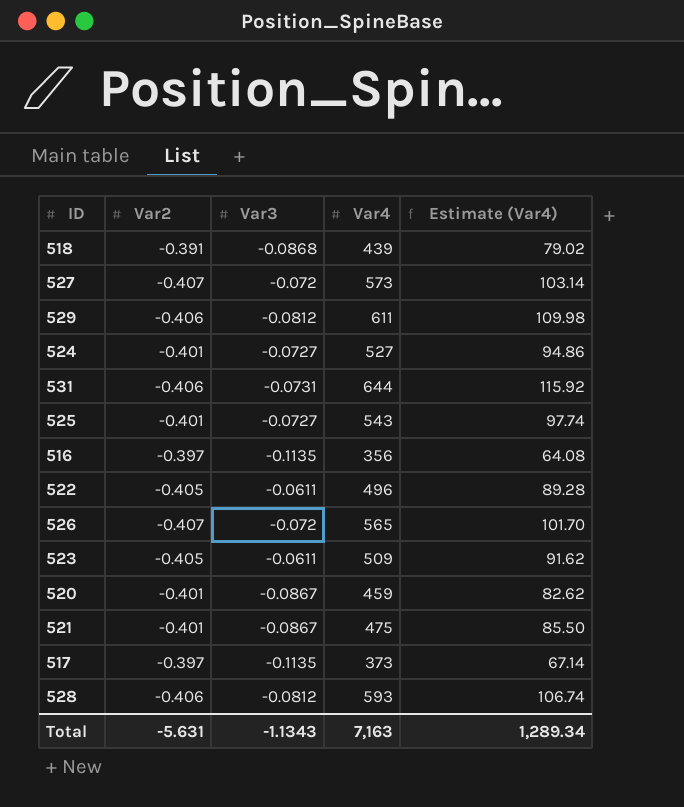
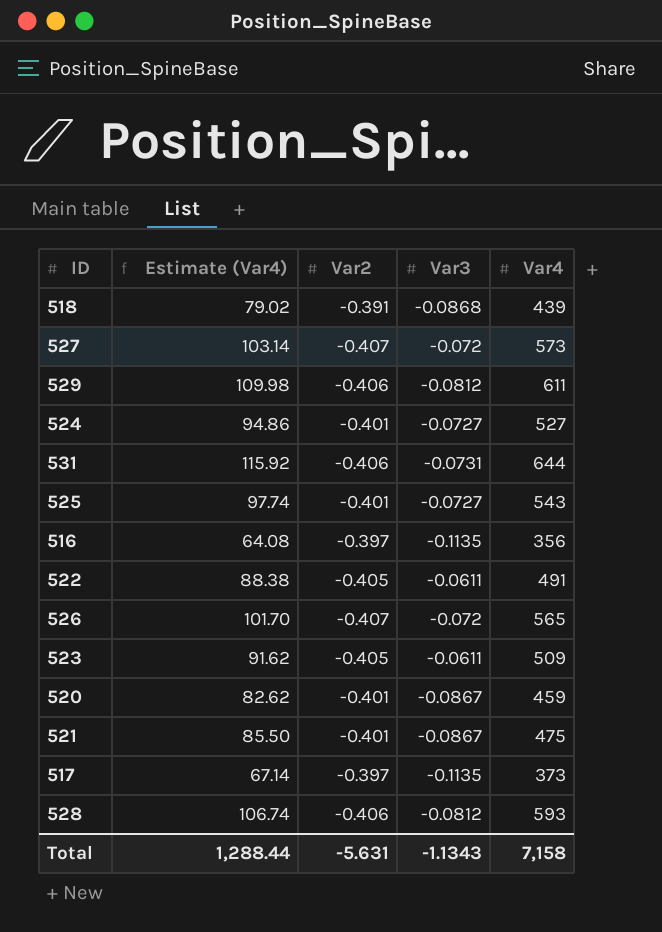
column Estimate (Var4) | position: 5 -> 2
522 | Estimate (Var4): 89.28 -> 88.38
522 | Var4: 496 -> 491
Total | Estimate (Var4): 1,289.34 -> 1,288.44
Total | Var4: 7,163 -> 7,158

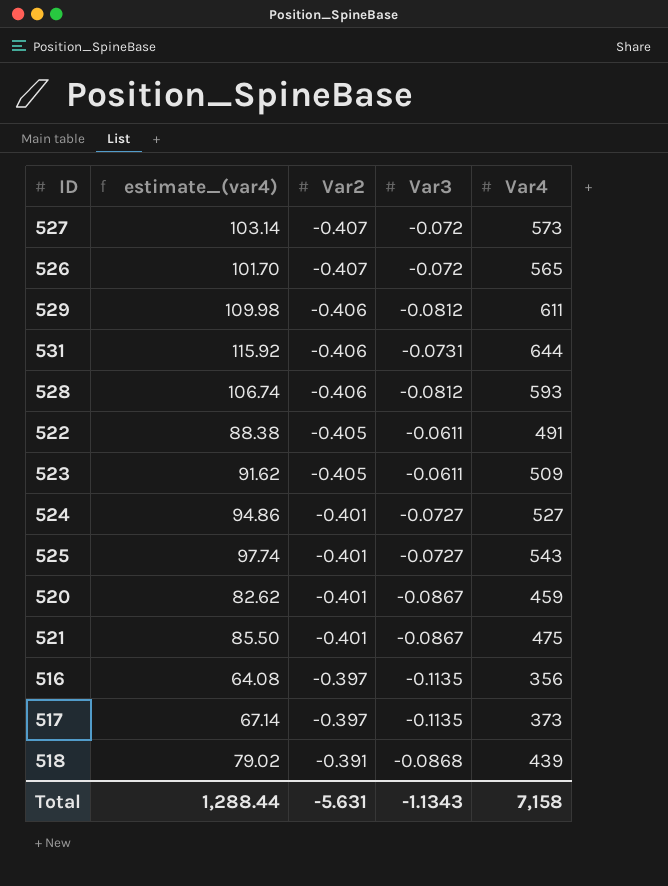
row order: none -> Var2 ascending
column name: Estimate (Var4) -> estimate_(var4)

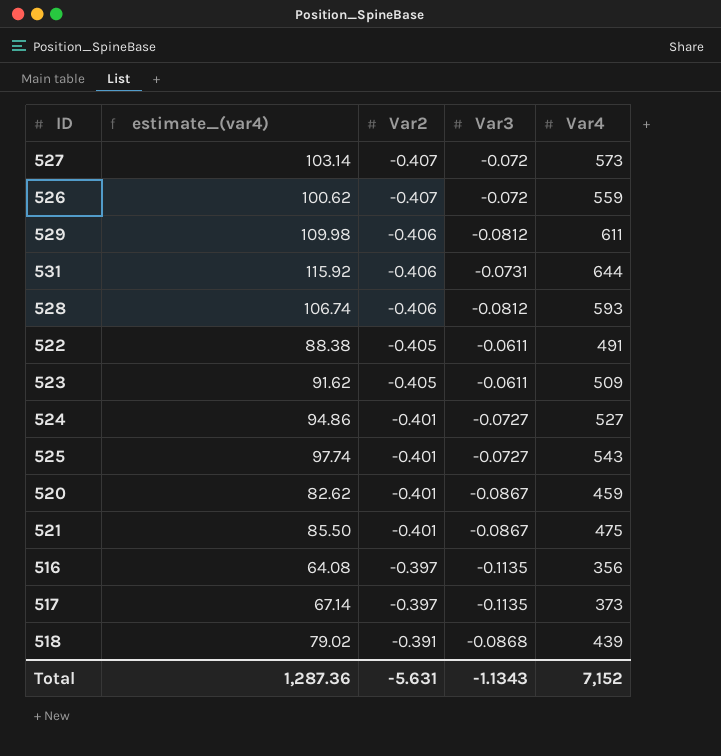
526 | estimate_(var4): 101.70 -> 100.62
526 | Var4: 565 -> 559
Total | estimate_(var4): 1,288.44 -> 1,287.36
Total | Var4: 7,158 -> 7,152

